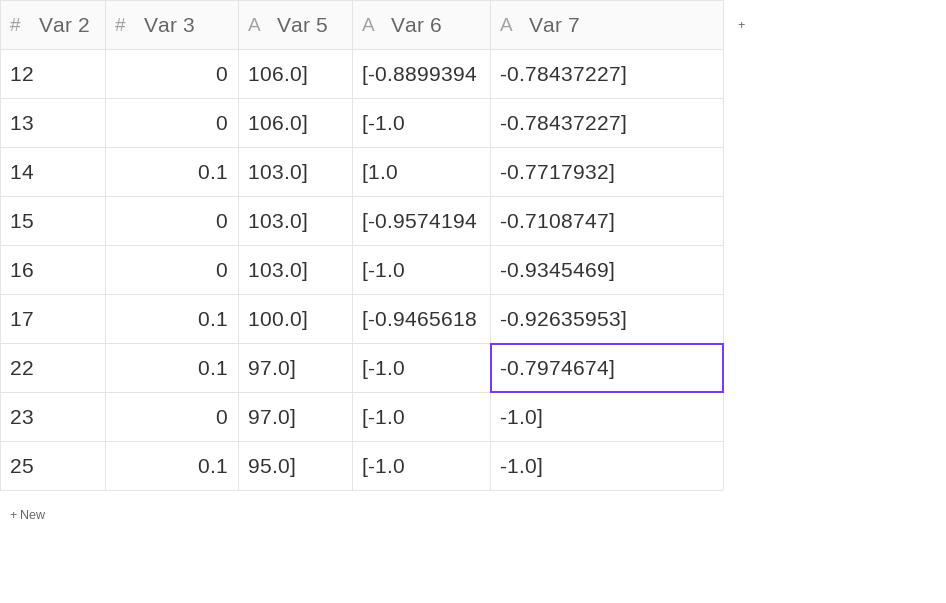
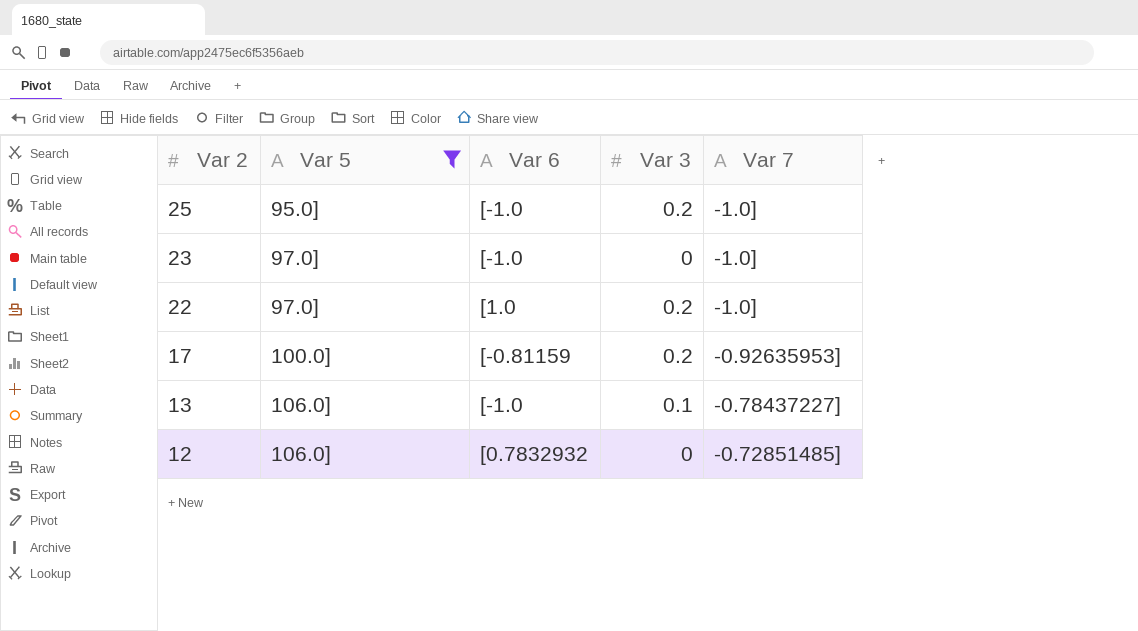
filter: none -> Var 5 != 103.0]
row order: Var 2 ascending -> Var 2 descending
column Var 3 | position: 2 -> 4
25 | Var 3: 0.1 -> 0.2
22 | Var 6: [-1.0 -> [1.0
22 | Var 3: 0.1 -> 0.2
22 | Var 7: -0.7974674] -> -1.0]
17 | Var 6: [-0.9465618 -> [-0.81159
17 | Var 3: 0.1 -> 0.2
13 | Var 3: 0 -> 0.1
12 | Var 6: [-0.8899394 -> [0.7832932
12 | Var 7: -0.78437227] -> -0.72851485]

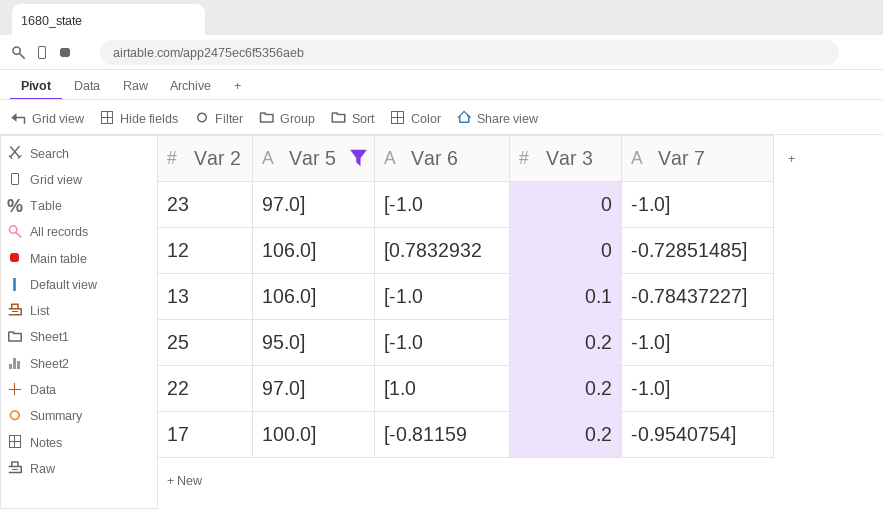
row order: Var 2 descending -> Var 3 ascending
17 | Var 7: -0.92635953] -> -0.9540754]

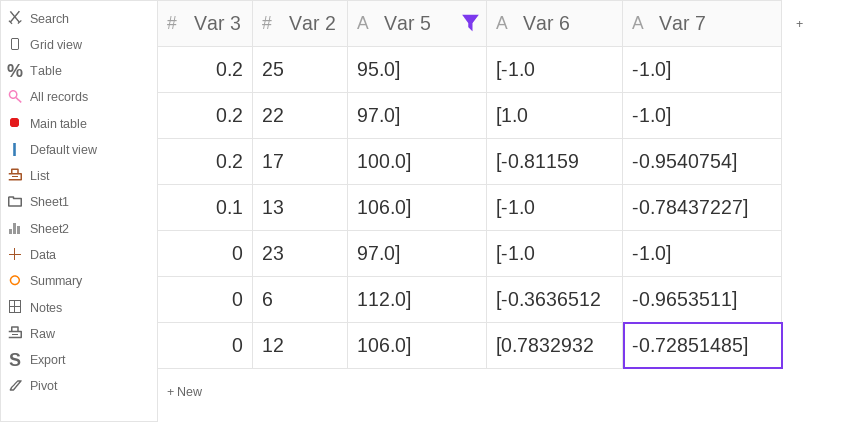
row order: Var 3 ascending -> Var 3 descending
column Var 3 | position: 4 -> 1
row 6: none -> 0 | 112.0] | [-0.3636512 | -0.9653511]

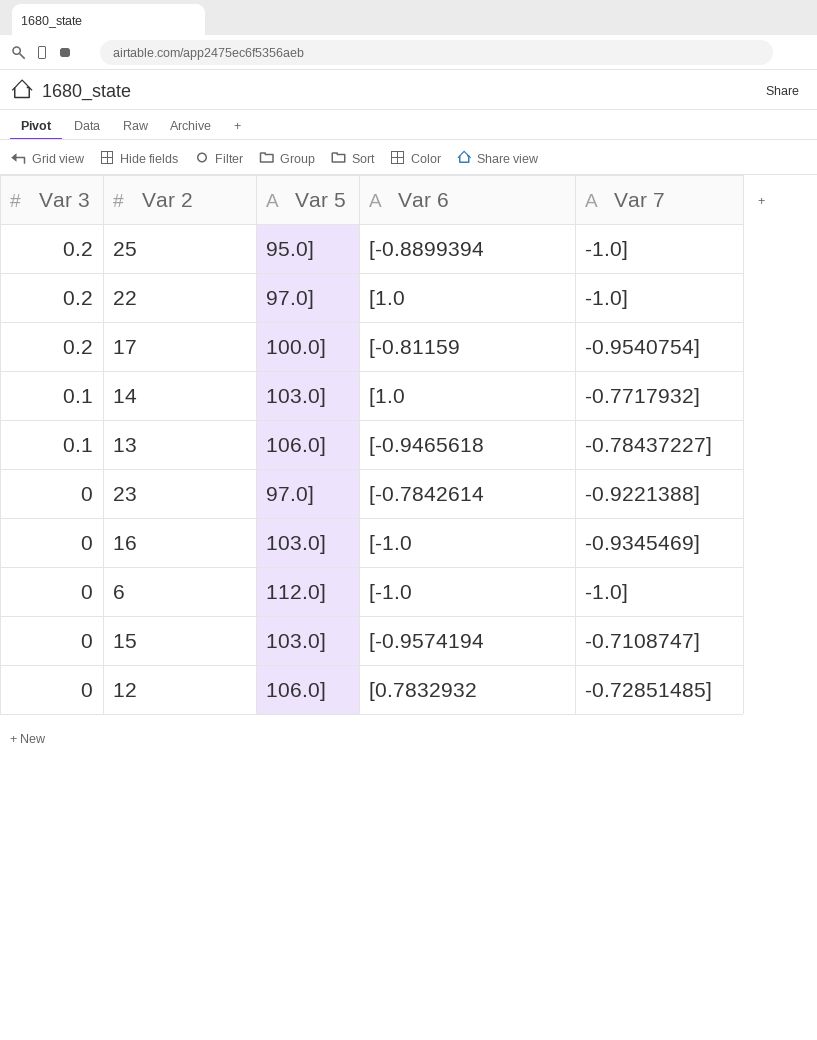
filter: Var 5 != 103.0] -> none
25 | Var 6: [-1.0 -> [-0.8899394
13 | Var 6: [-1.0 -> [-0.9465618
23 | Var 6: [-1.0 -> [-0.7842614
23 | Var 7: -1.0] -> -0.9221388]
6 | Var 6: [-0.3636512 -> [-1.0
6 | Var 7: -0.9653511] -> -1.0]

